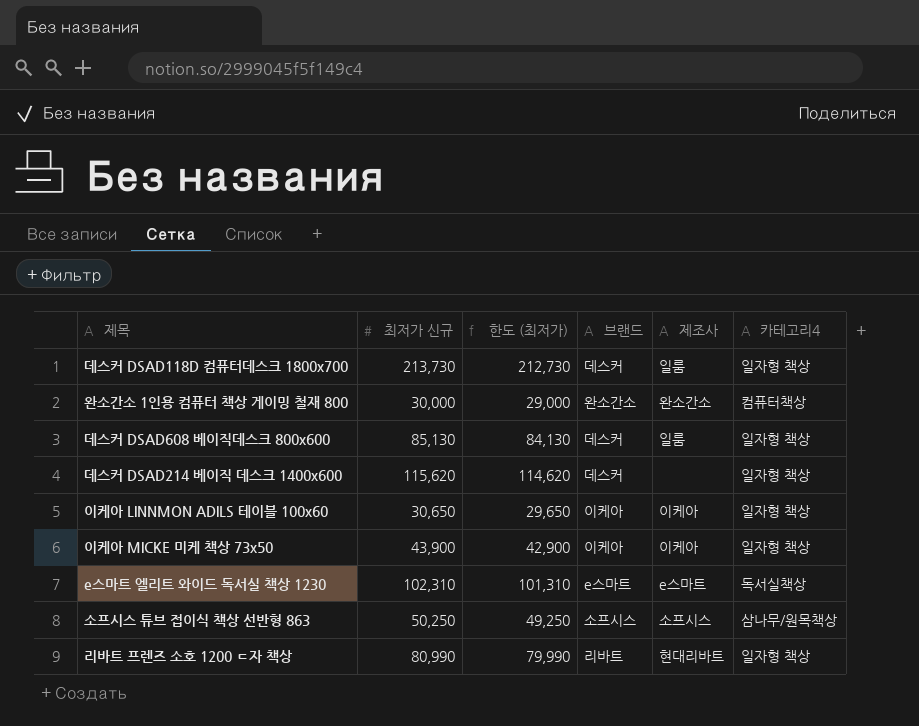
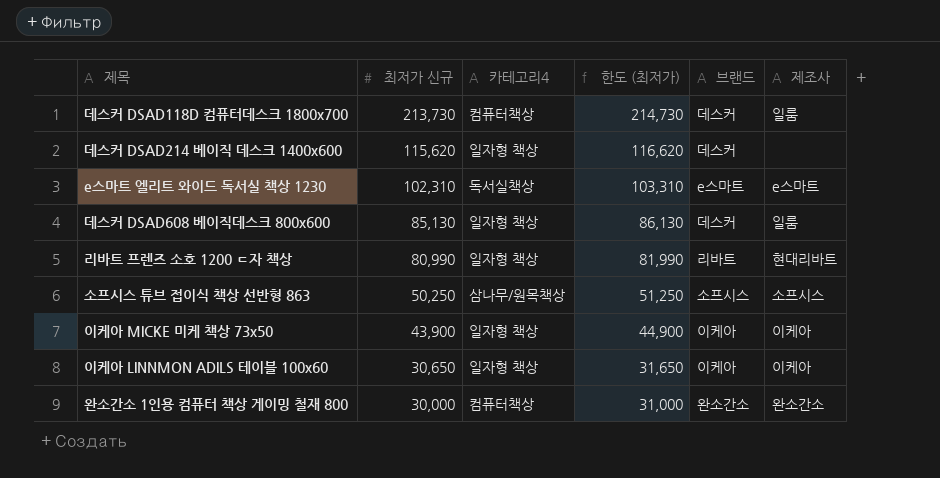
row order: none -> 최저가 신규 descending
column 카테고리4 | position: 6 -> 3
column 한도 (최저가) | formula: [최저가 신규] - 1000 -> [최저가 신규] + 1000
데스커 DSAD118D 컴퓨터데스크 1800x700 | 카테고리4: 일자형 책상 -> 컴퓨터책상

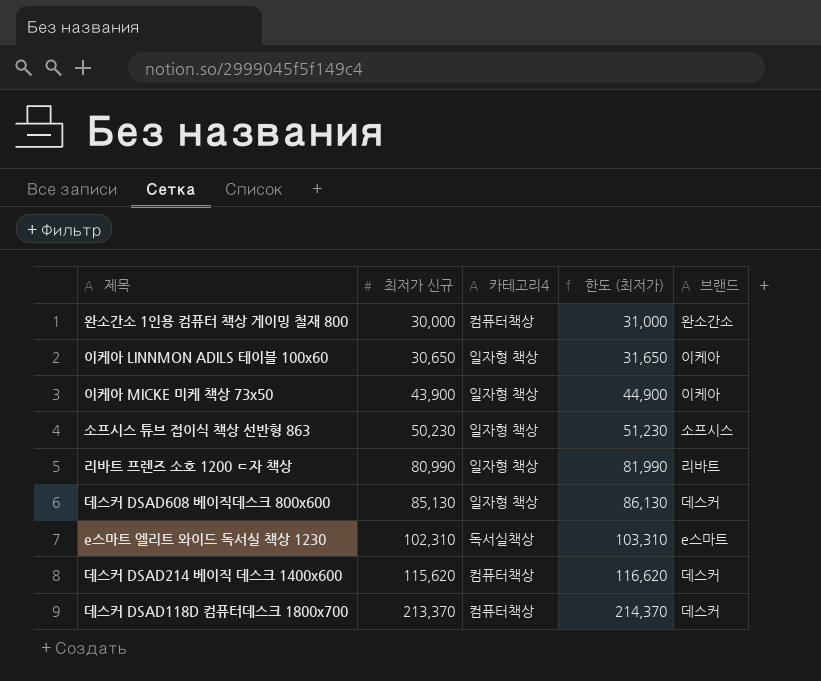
row order: 최저가 신규 descending -> 최저가 신규 ascending
column 제조사 | position: 6 -> none
소프시스 튜브 접이식 책상 선반형 863 | 최저가 신규: 50,250 -> 50,230
소프시스 튜브 접이식 책상 선반형 863 | 카테고리4: 삼나무/원목책상 -> 일자형 책상
소프시스 튜브 접이식 책상 선반형 863 | 한도 (최저가): 51,250 -> 51,230
데스커 DSAD214 베이직 데스크 1400x600 | 카테고리4: 일자형 책상 -> 컴퓨터책상
데스커 DSAD118D 컴퓨터데스크 1800x700 | 최저가 신규: 213,730 -> 213,370
데스커 DSAD118D 컴퓨터데스크 1800x700 | 한도 (최저가): 214,730 -> 214,370

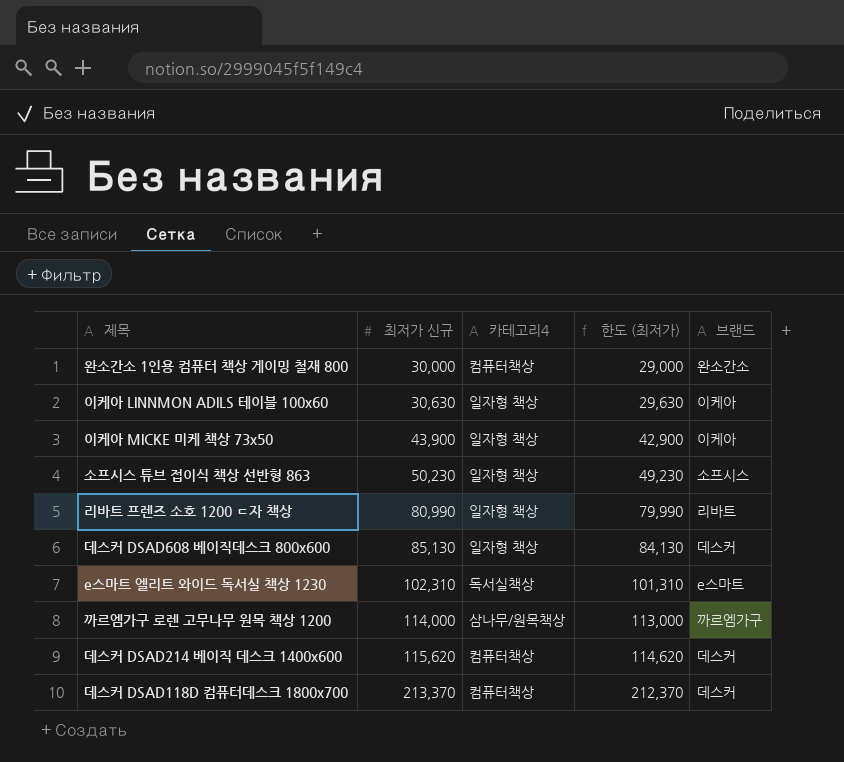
column 한도 (최저가) | formula: [최저가 신규] + 1000 -> [최저가 신규] - 1000
이케아 LINNMON ADILS 테이블 100x60 | 최저가 신규: 30,650 -> 30,630
row 까르엠가구 로렌 고무나무 원목 책상 1200: none -> 114,000 | 삼나무/원목책상 | 113,000 | 까르엠가구

